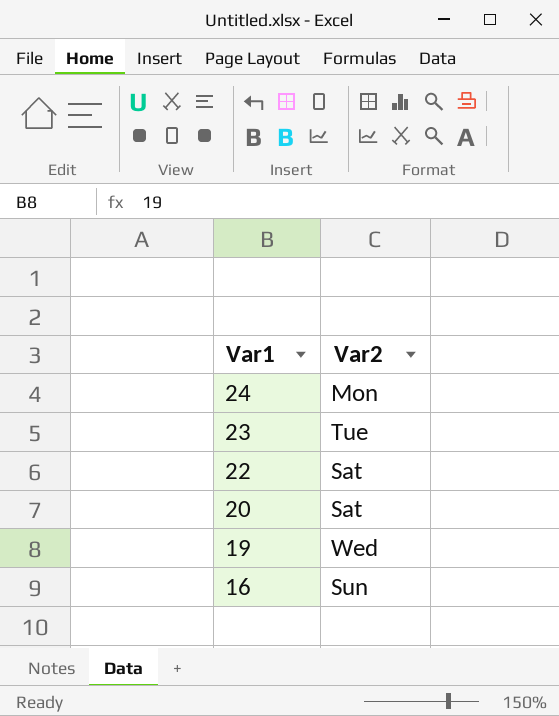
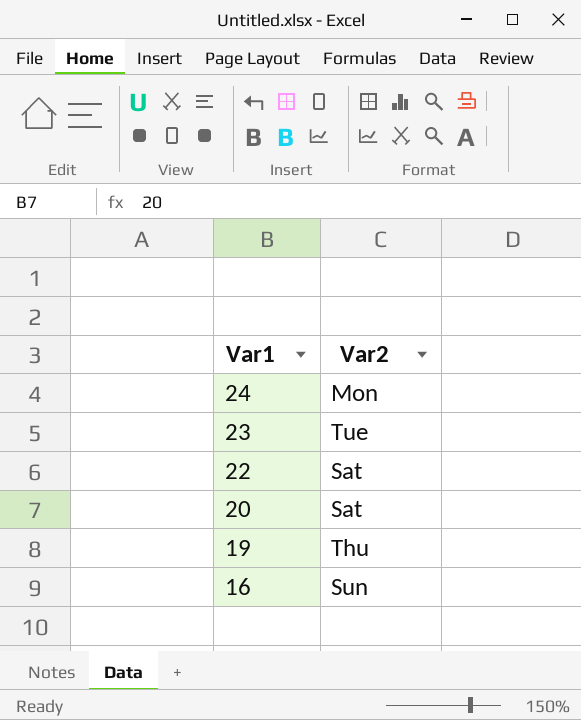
19 | Var2: Wed -> Thu

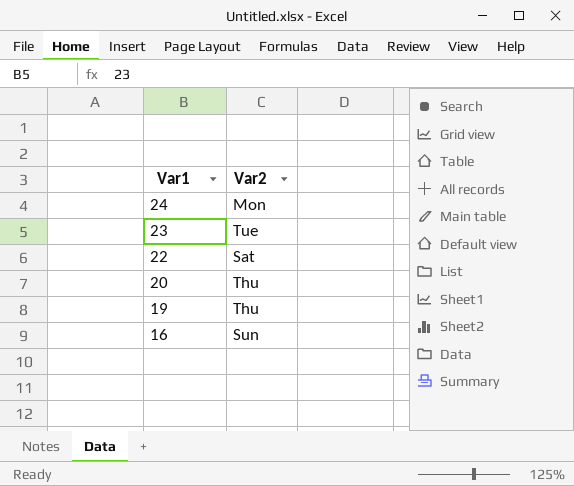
20 | Var2: Sat -> Thu

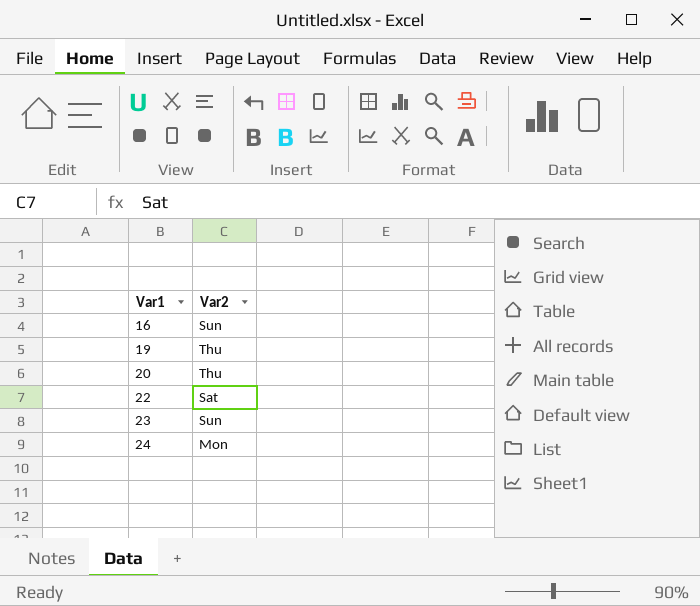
row order: Var1 descending -> Var1 ascending
23 | Var2: Tue -> Sun

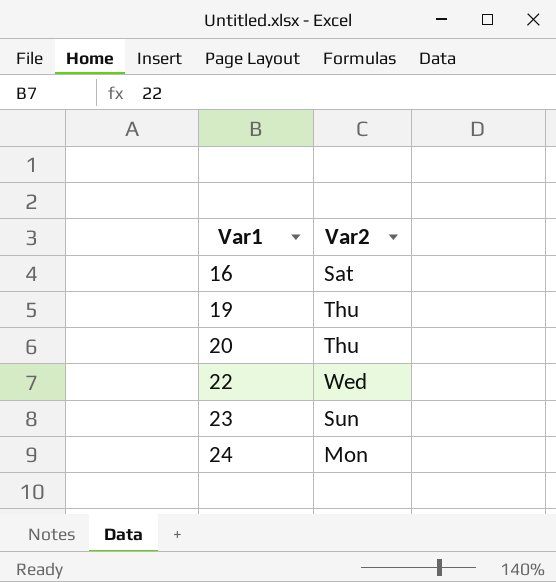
16 | Var2: Sun -> Sat
22 | Var2: Sat -> Wed

